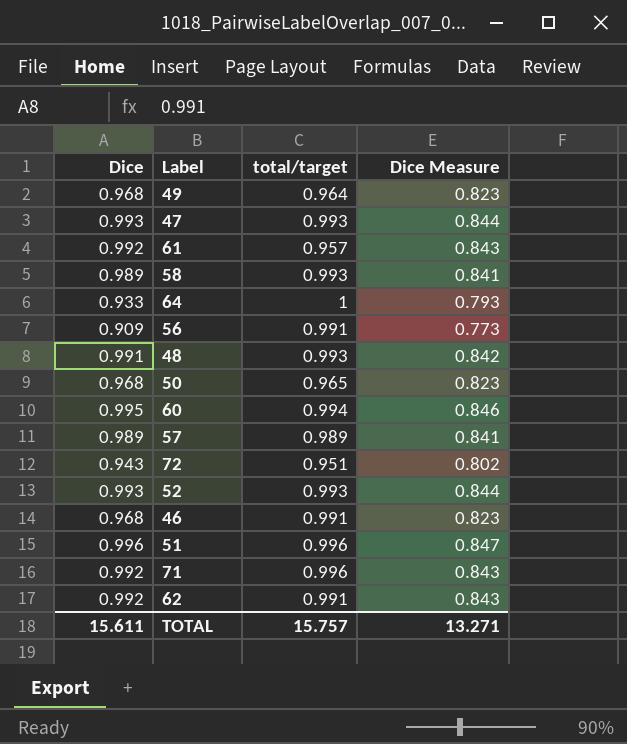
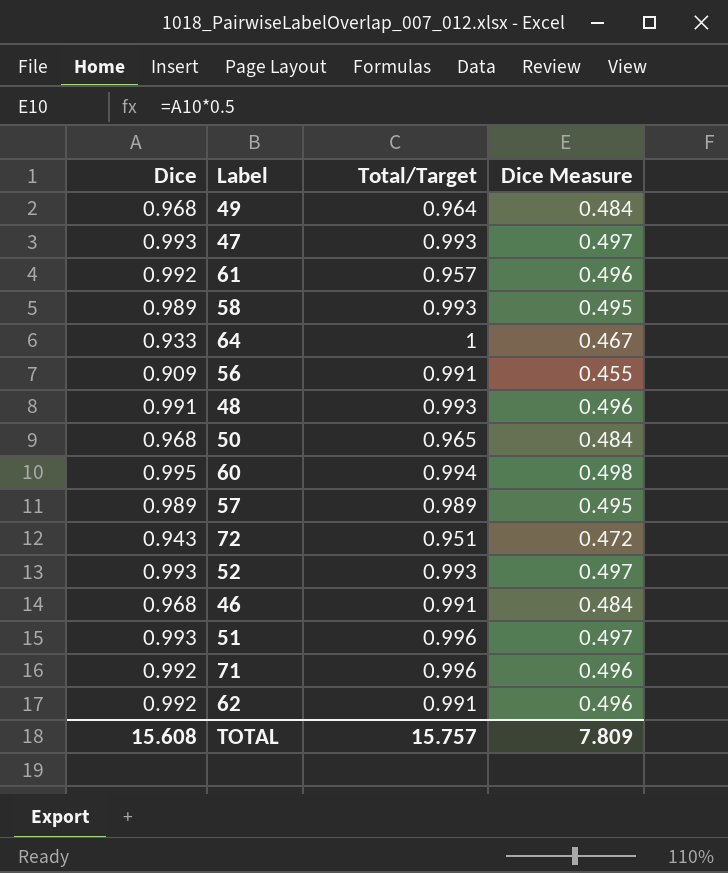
column name: total/target -> Total/Target
column Dice Measure | formula: [Dice] * 0.85 -> [Dice] * 0.5
51 | Dice: 0.996 -> 0.993
TOTAL | Dice: 15.611 -> 15.608
TOTAL | Dice Measure: 13.271 -> 7.809

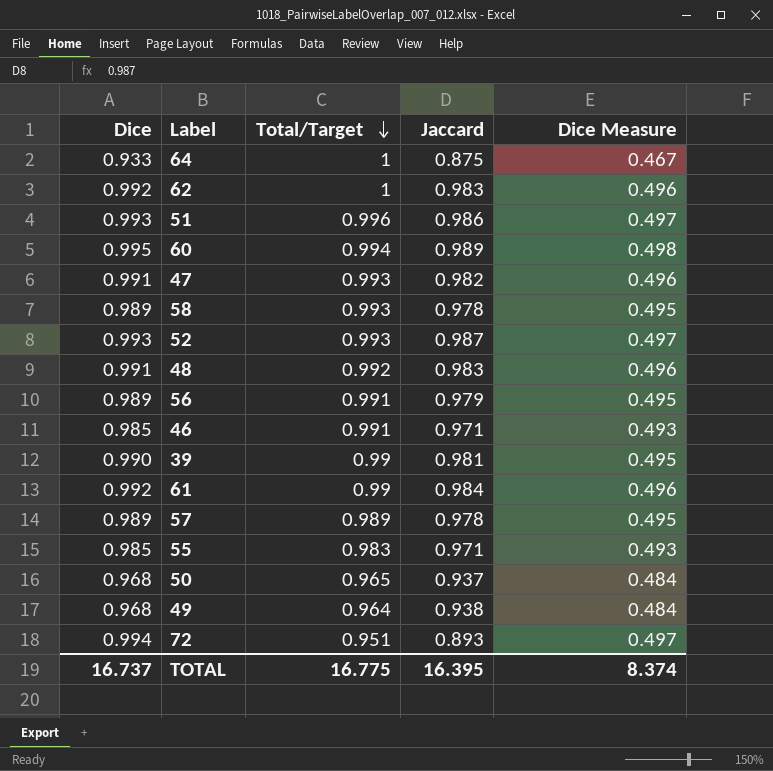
row order: none -> Total/Target descending
column Jaccard | position: none -> 4
row 71: 0.992 | 0.996 | 0.496 -> none
62 | Total/Target: 0.991 -> 1
47 | Dice: 0.993 -> 0.991
47 | Dice Measure: 0.497 -> 0.496
48 | Total/Target: 0.993 -> 0.992
56 | Dice: 0.909 -> 0.989
56 | Dice Measure: 0.455 -> 0.495
46 | Dice: 0.968 -> 0.985
46 | Dice Measure: 0.484 -> 0.493
row 39: none -> 0.990 | 0.99 | 0.981 | 0.495
61 | Total/Target: 0.957 -> 0.99
row 55: none -> 0.985 | 0.983 | 0.971 | 0.493
72 | Dice: 0.943 -> 0.994
72 | Dice Measure: 0.472 -> 0.497
TOTAL | Dice: 15.608 -> 16.737
TOTAL | Total/Target: 15.757 -> 16.775
TOTAL | Dice Measure: 7.809 -> 8.374

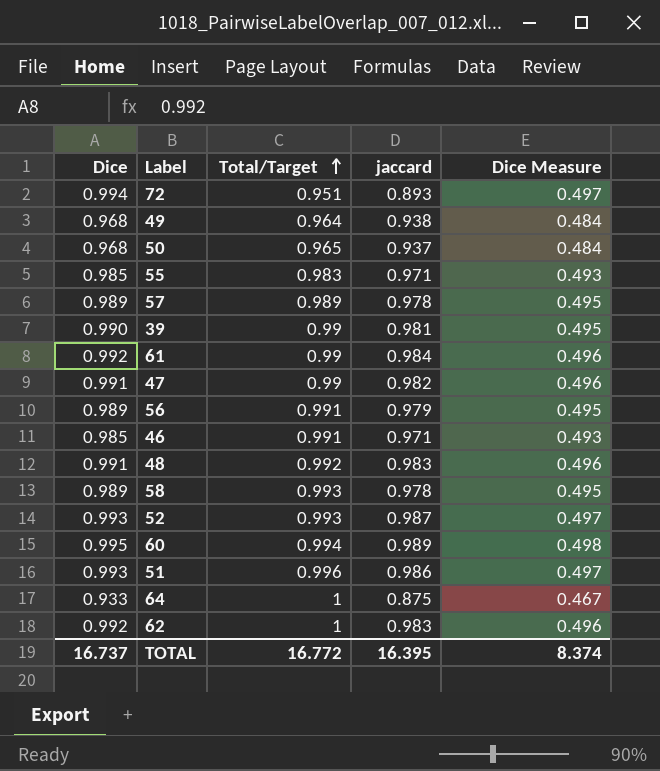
row order: Total/Target descending -> Total/Target ascending
column name: Jaccard -> jaccard
47 | Total/Target: 0.993 -> 0.99
TOTAL | Total/Target: 16.775 -> 16.772

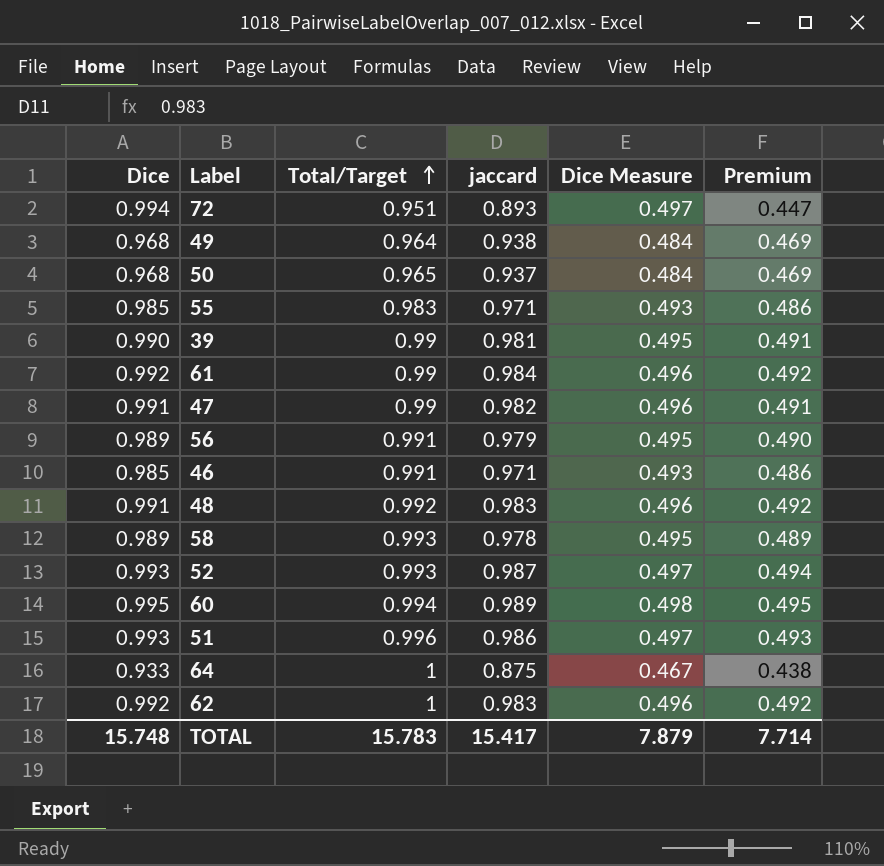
column Premium | formula: none -> [jaccard] * 0.5
row 57: 0.989 | 0.989 | 0.978 | 0.495 -> none
TOTAL | Dice: 16.737 -> 15.748
TOTAL | Total/Target: 16.772 -> 15.783
TOTAL | jaccard: 16.395 -> 15.417
TOTAL | Dice Measure: 8.374 -> 7.879

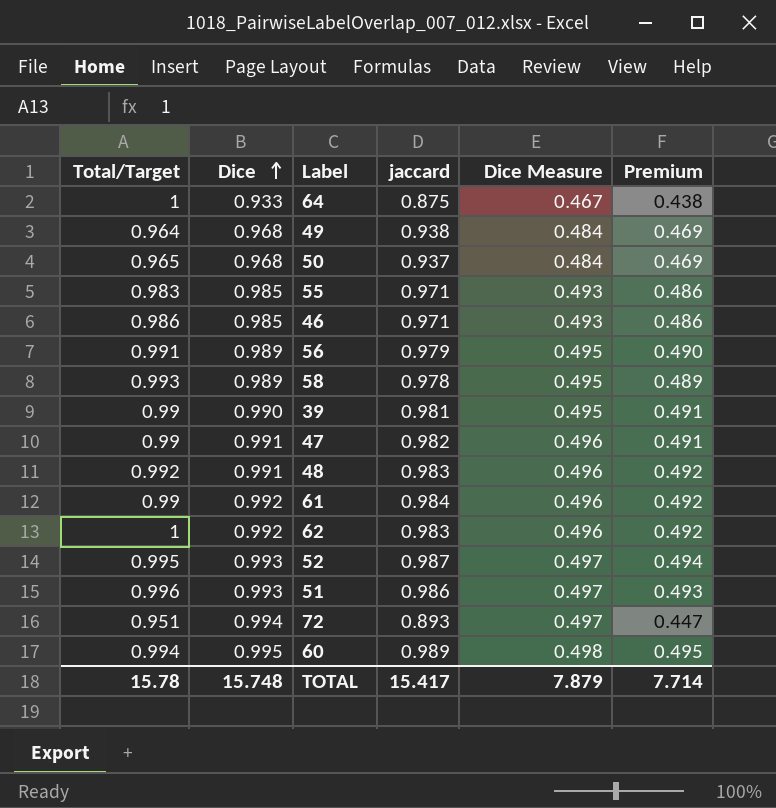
row order: Total/Target ascending -> Dice ascending
column Total/Target | position: 3 -> 1
46 | Total/Target: 0.991 -> 0.986
52 | Total/Target: 0.993 -> 0.995
TOTAL | Total/Target: 15.783 -> 15.78

